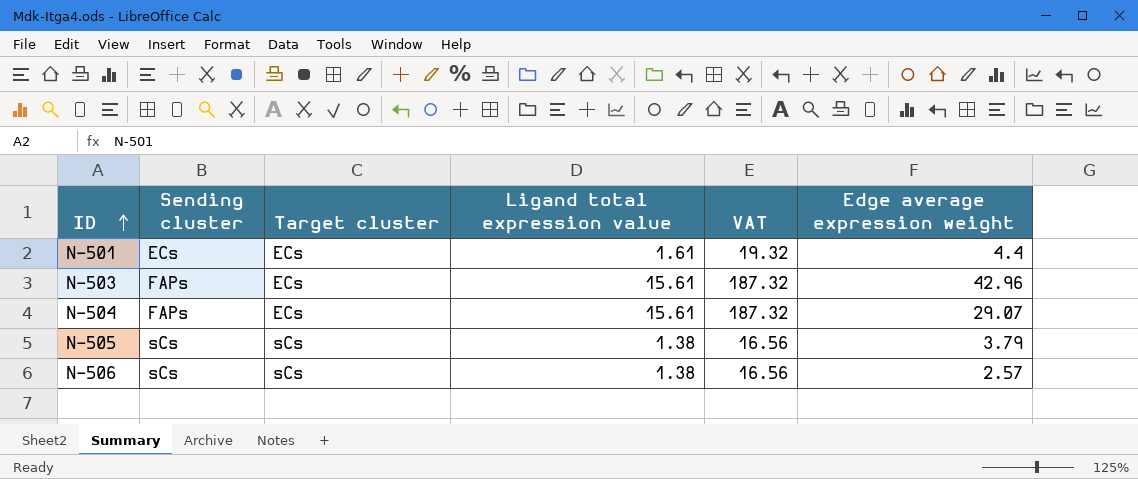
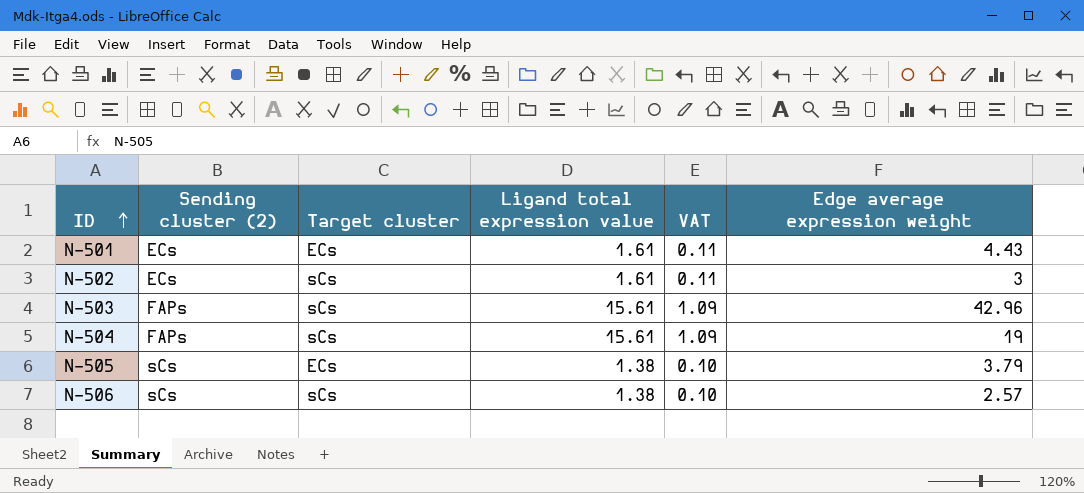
column name: Sending cluster -> Sending cluster (2)
column VAT | formula: [Ligand total expression value] * 12 -> [Ligand total expression value] * 0.07
N-501 | Edge average expression weight: 4.4 -> 4.43
row N-502: none -> ECs | sCs | 1.61 | 0.11 | 3
N-503 | Target cluster: ECs -> sCs
N-504 | Target cluster: ECs -> sCs
N-504 | Edge average expression weight: 29.07 -> 19
N-505 | Target cluster: sCs -> ECs

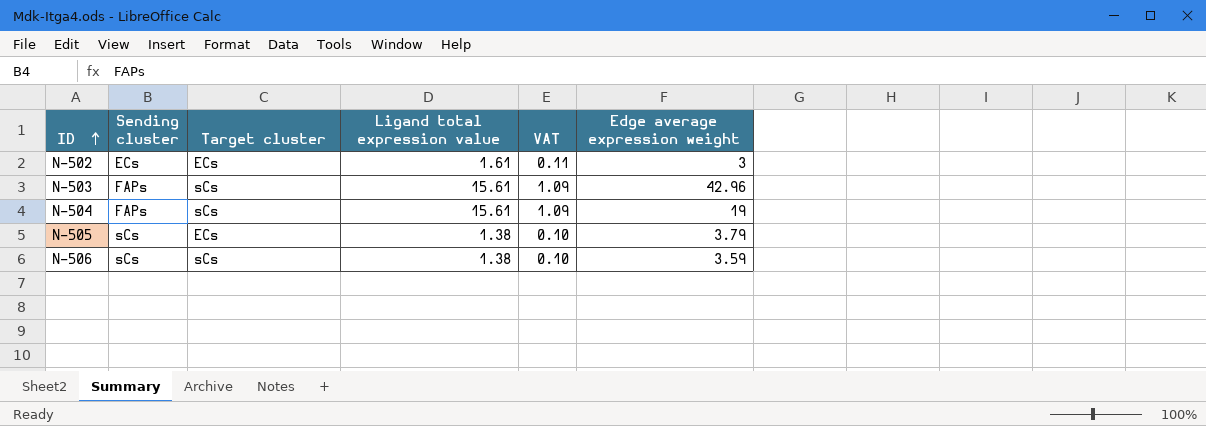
column name: Sending cluster (2) -> Sending cluster
row N-501: ECs | ECs | 1.61 | 0.11 | 4.43 -> none
N-502 | Target cluster: sCs -> ECs
N-506 | Edge average expression weight: 2.57 -> 3.59

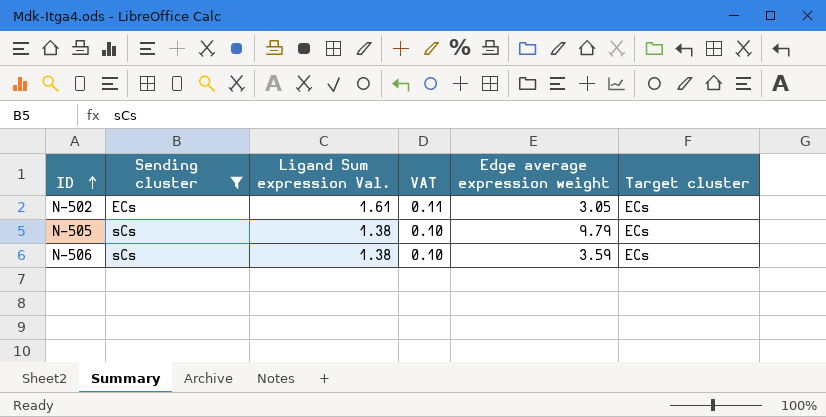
filter: none -> Sending cluster != FAPs
column name: Ligand total expression value -> Ligand Sum expression Val.
column Target cluster | position: 3 -> 6
N-502 | Edge average expression weight: 3 -> 3.05
N-505 | Edge average expression weight: 3.79 -> 9.79
N-506 | Target cluster: sCs -> ECs

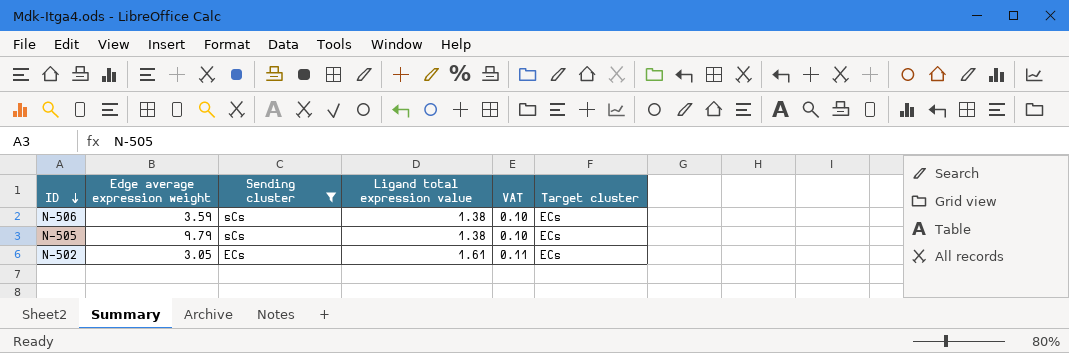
row order: ID ascending -> ID descending
column Edge average expression weight | position: 5 -> 2
column name: Ligand Sum expression Val. -> Ligand total expression value

